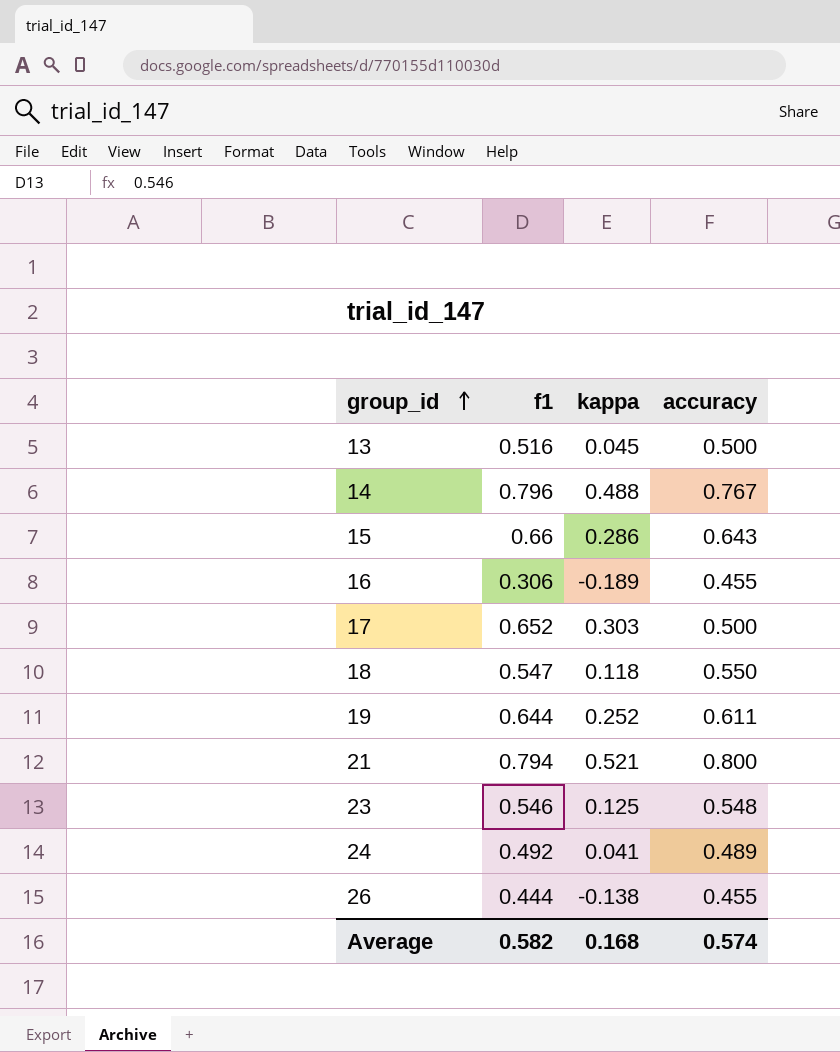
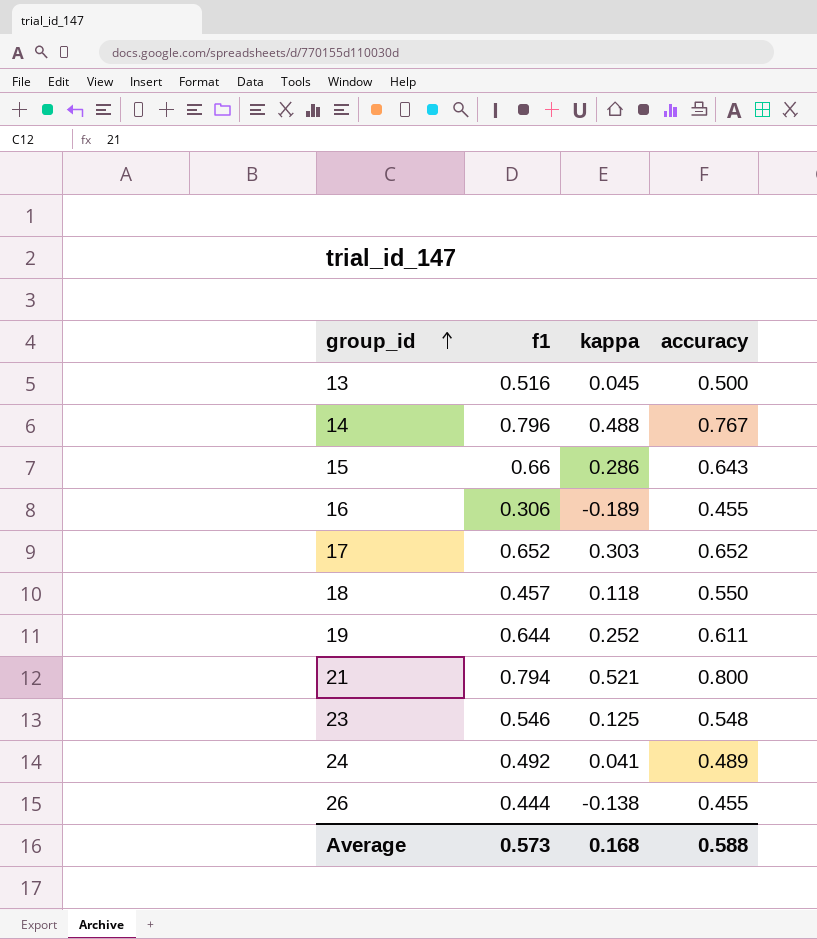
17 | accuracy: 0.500 -> 0.652
18 | f1: 0.547 -> 0.457
Average | f1: 0.582 -> 0.573
Average | accuracy: 0.574 -> 0.588

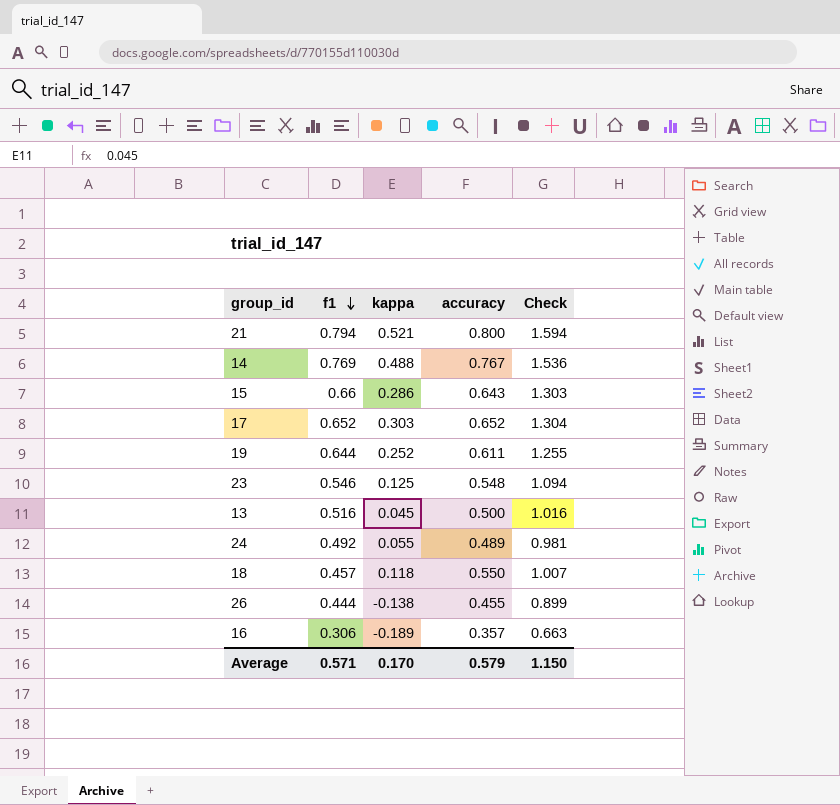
row order: group_id ascending -> f1 descending
column Check | formula: none -> [f1] + [accuracy]
14 | f1: 0.796 -> 0.769
24 | kappa: 0.041 -> 0.055
16 | accuracy: 0.455 -> 0.357
Average | f1: 0.573 -> 0.571
Average | kappa: 0.168 -> 0.170
Average | accuracy: 0.588 -> 0.579

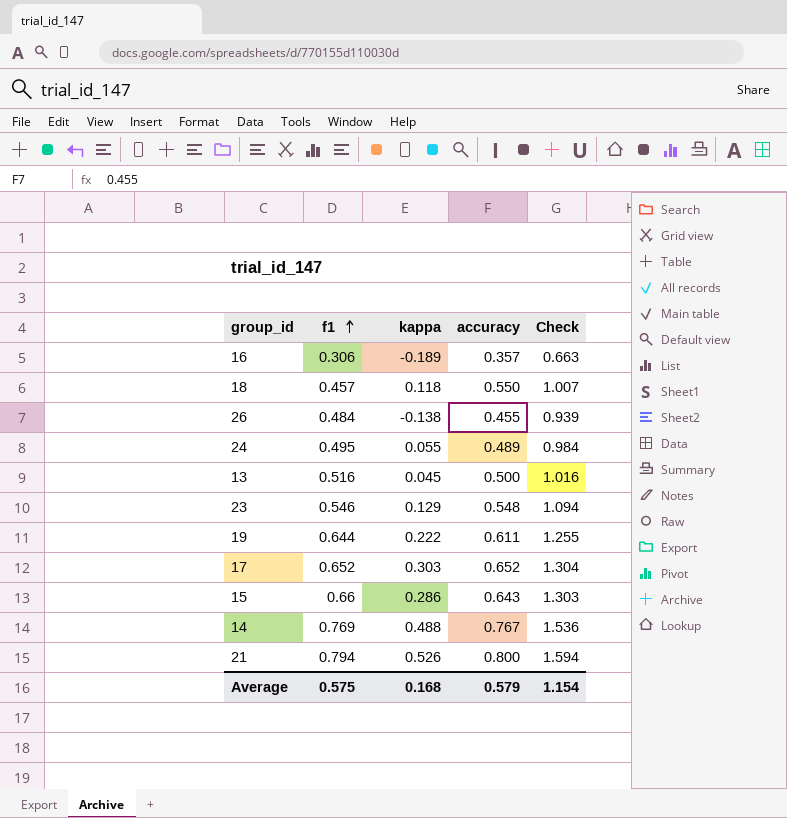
row order: f1 descending -> f1 ascending
26 | f1: 0.444 -> 0.484
26 | Check: 0.899 -> 0.939
24 | f1: 0.492 -> 0.495
24 | Check: 0.981 -> 0.984
23 | kappa: 0.125 -> 0.129
19 | kappa: 0.252 -> 0.222
21 | kappa: 0.521 -> 0.526
Average | f1: 0.571 -> 0.575
Average | kappa: 0.170 -> 0.168
Average | Check: 1.150 -> 1.154

